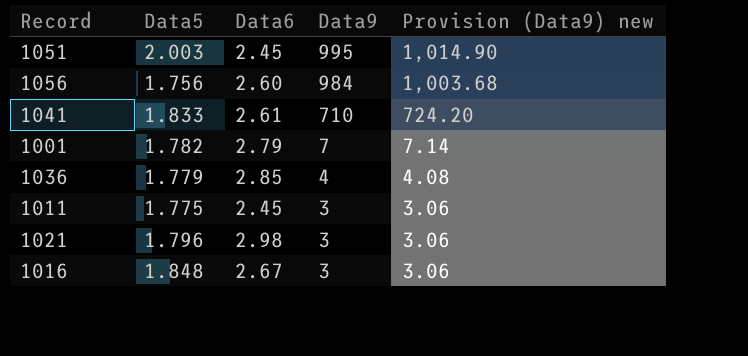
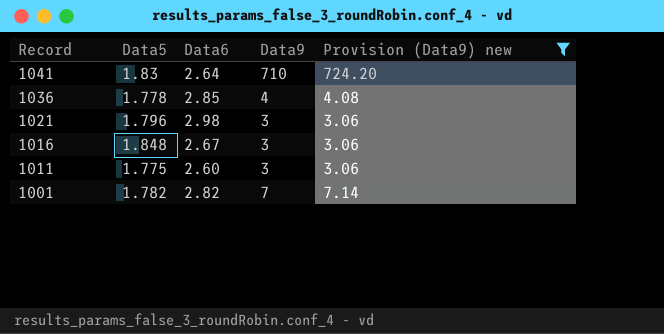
filter: none -> Provision (Data9) new <= 724.20
row order: Data9 descending -> Record descending
1041 | Data5: 1.833 -> 1.83
1041 | Data6: 2.61 -> 2.64
1036 | Data5: 1.779 -> 1.778
1011 | Data6: 2.45 -> 2.60
1001 | Data6: 2.79 -> 2.82

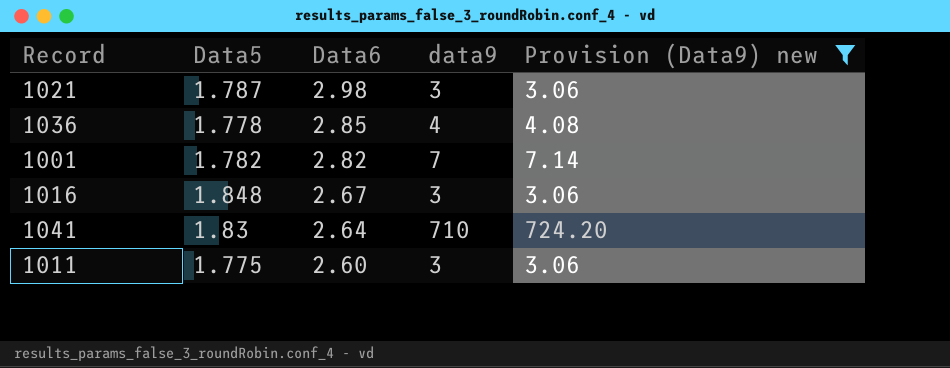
row order: Record descending -> Data6 descending
column name: Data9 -> data9
1021 | Data5: 1.796 -> 1.787

